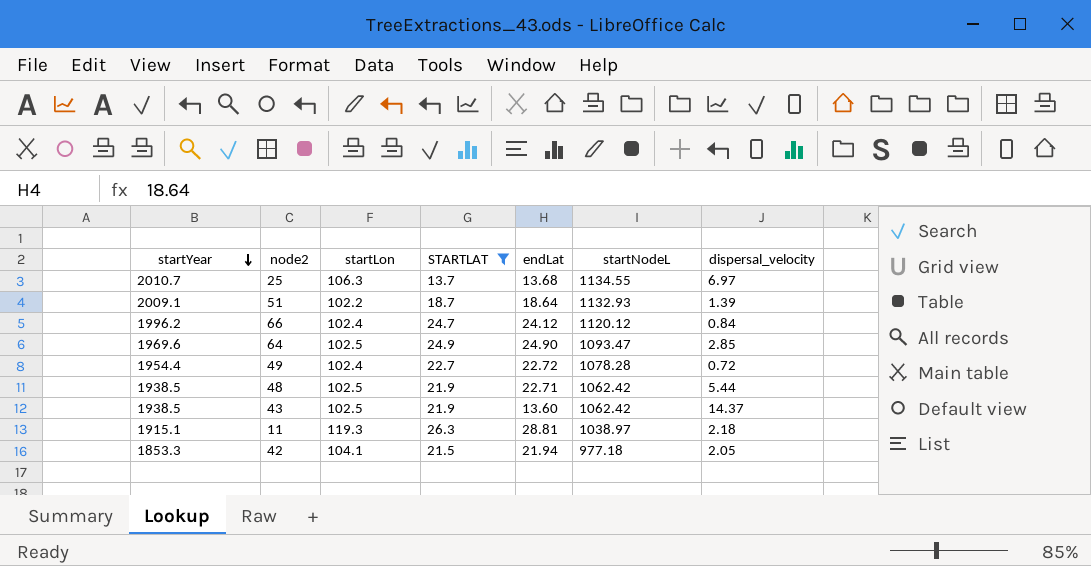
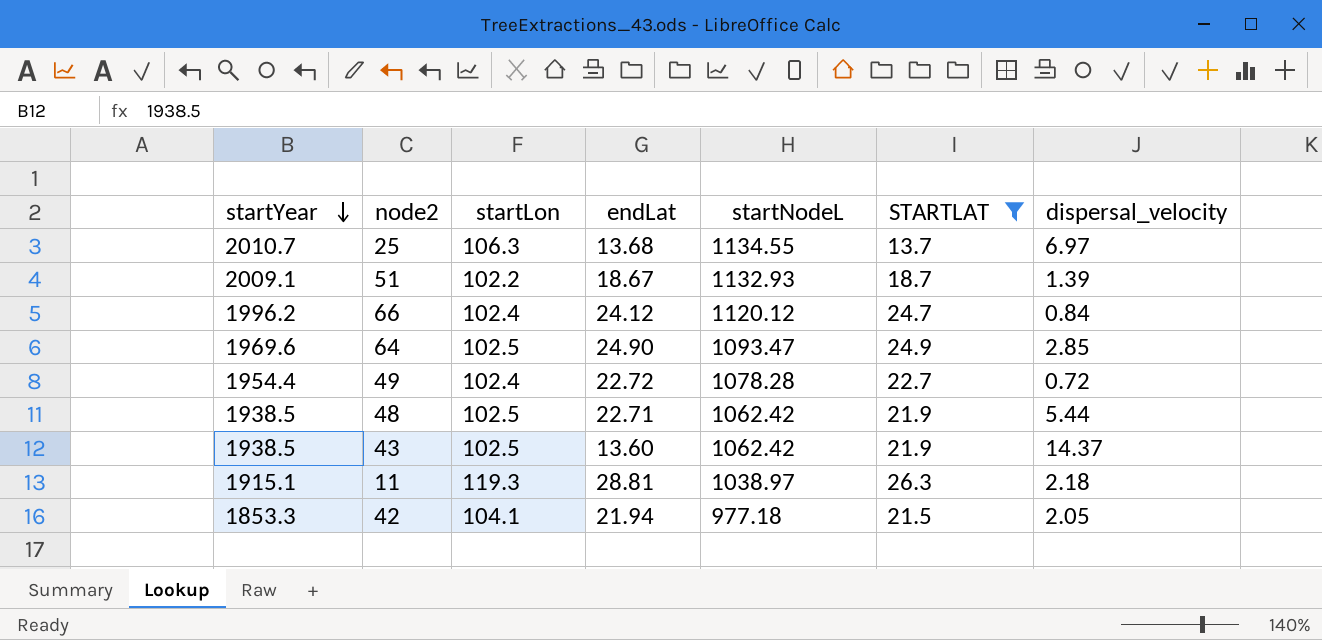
column STARTLAT | position: 4 -> 6
51 | endLat: 18.64 -> 18.67

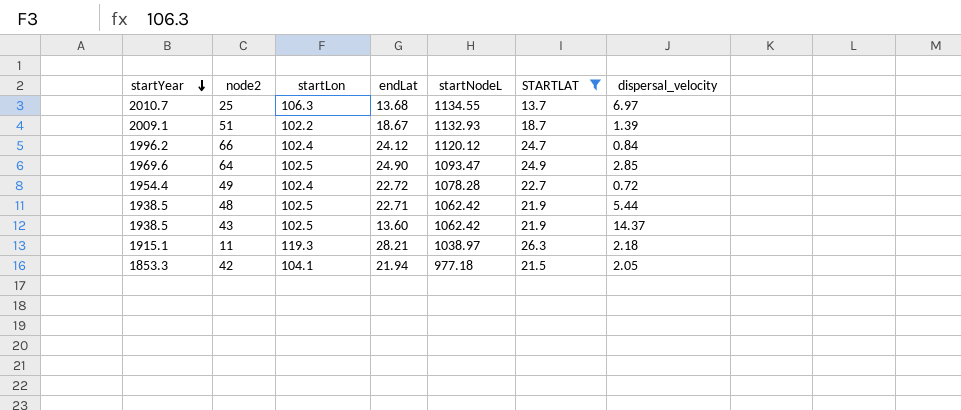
11 | endLat: 28.81 -> 28.21

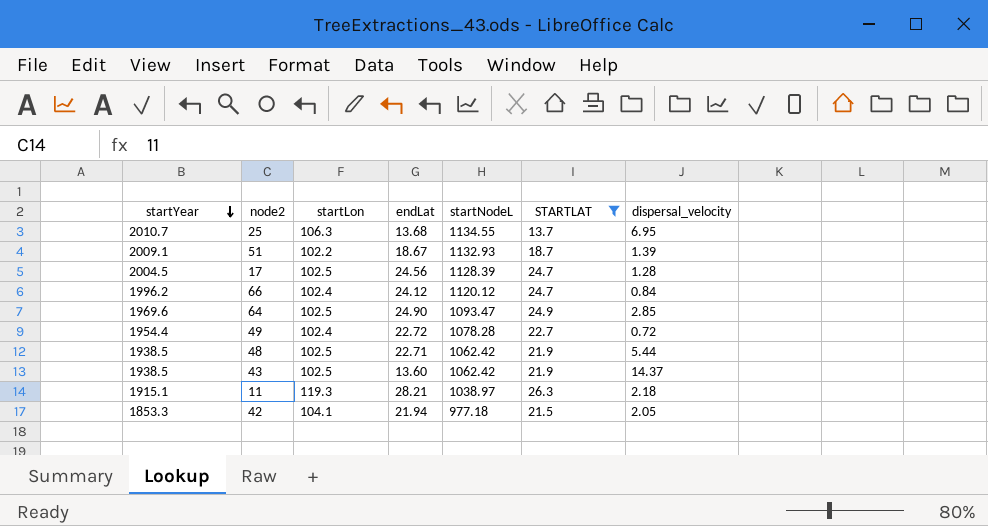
25 | dispersal_velocity: 6.97 -> 6.95
row 17: none -> 2004.5 | 102.5 | 24.56 | 1128.39 | 24.7 | 1.28

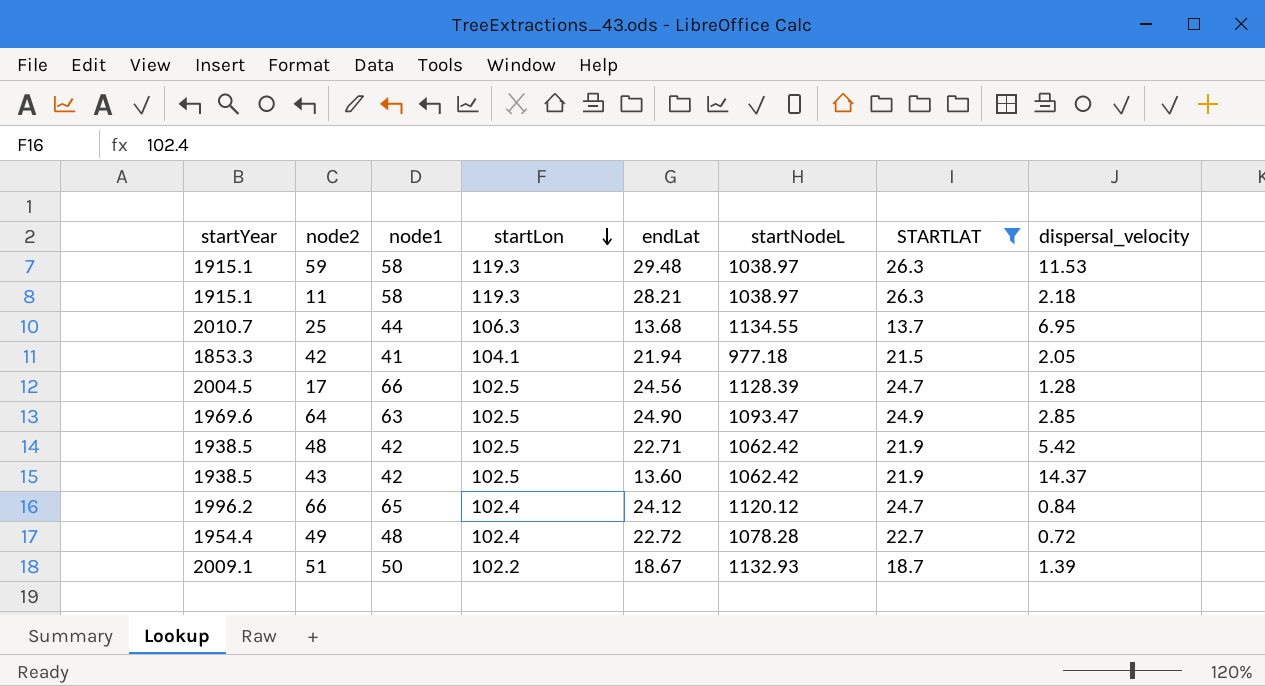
row order: startYear descending -> startLon descending
column node1 | position: none -> 3
row 59: none -> 1915.1 | 58 | 119.3 | 29.48 | 1038.97 | 26.3 | 11.53
48 | dispersal_velocity: 5.44 -> 5.42

